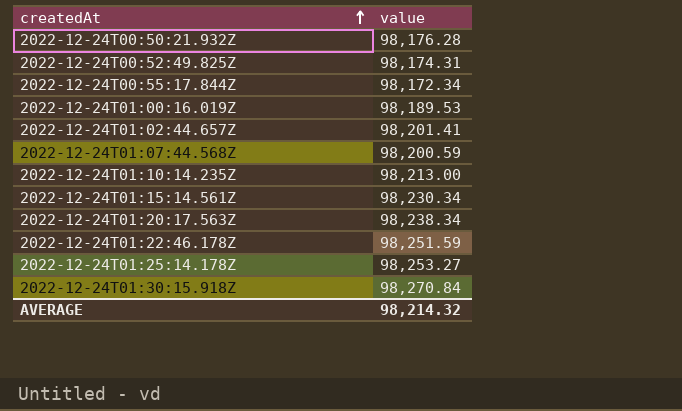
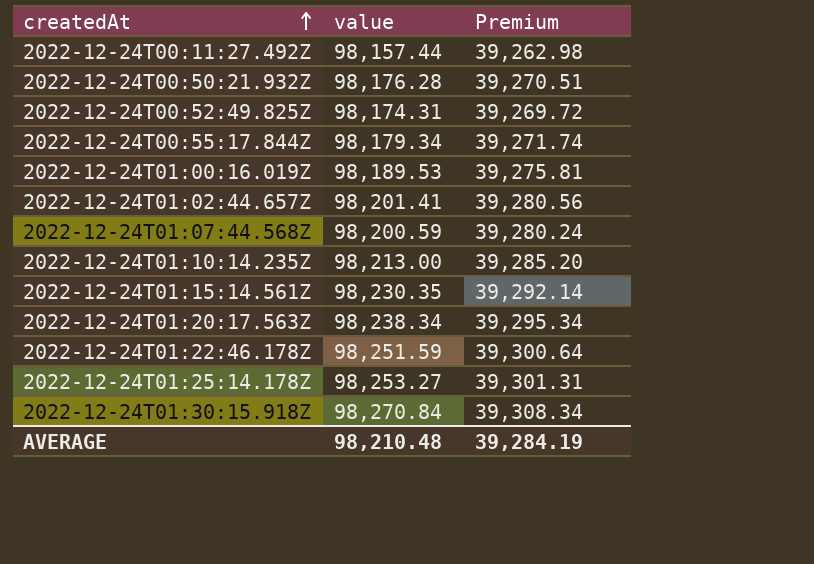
column Premium | formula: none -> [value] * 0.4
row 2022-12-24T00:11:27.492Z: none -> 98,157.44 | 39,262.98
2022-12-24T00:55:17.844Z | value: 98,172.34 -> 98,179.34
2022-12-24T01:15:14.561Z | value: 98,230.34 -> 98,230.35
AVERAGE | value: 98,214.32 -> 98,210.48

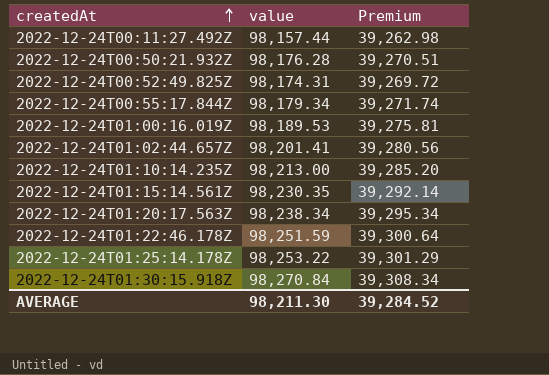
row 2022-12-24T01:07:44.568Z: 98,200.59 | 39,280.24 -> none
2022-12-24T01:25:14.178Z | value: 98,253.27 -> 98,253.22
2022-12-24T01:25:14.178Z | Premium: 39,301.31 -> 39,301.29
AVERAGE | value: 98,210.48 -> 98,211.30
AVERAGE | Premium: 39,284.19 -> 39,284.52

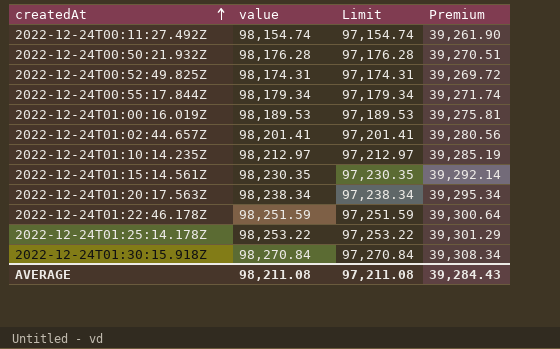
column Limit | formula: none -> [value] - 1000
2022-12-24T00:11:27.492Z | value: 98,157.44 -> 98,154.74
2022-12-24T00:11:27.492Z | Premium: 39,262.98 -> 39,261.90
2022-12-24T01:10:14.235Z | value: 98,213.00 -> 98,212.97
2022-12-24T01:10:14.235Z | Premium: 39,285.20 -> 39,285.19
AVERAGE | value: 98,211.30 -> 98,211.08
AVERAGE | Premium: 39,284.52 -> 39,284.43

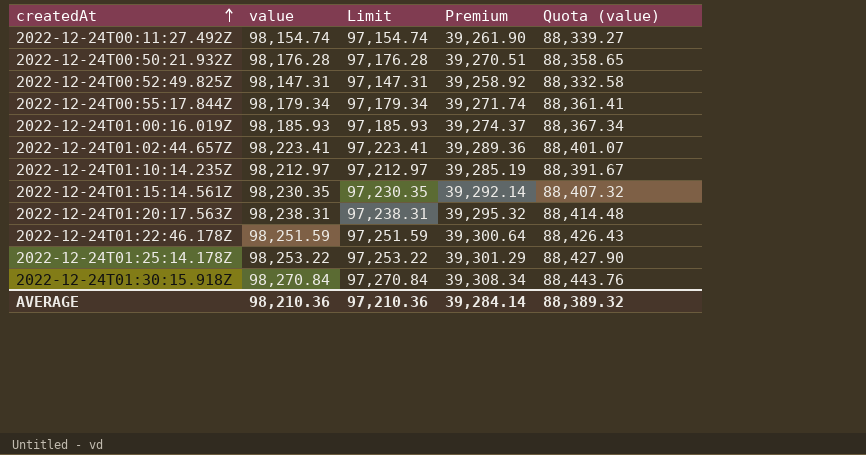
column Quota (value) | formula: none -> [value] * 0.9
2022-12-24T00:52:49.825Z | value: 98,174.31 -> 98,147.31
2022-12-24T00:52:49.825Z | Limit: 97,174.31 -> 97,147.31
2022-12-24T00:52:49.825Z | Premium: 39,269.72 -> 39,258.92
2022-12-24T01:00:16.019Z | value: 98,189.53 -> 98,185.93
2022-12-24T01:00:16.019Z | Limit: 97,189.53 -> 97,185.93
2022-12-24T01:00:16.019Z | Premium: 39,275.81 -> 39,274.37
2022-12-24T01:02:44.657Z | value: 98,201.41 -> 98,223.41
2022-12-24T01:02:44.657Z | Limit: 97,201.41 -> 97,223.41
2022-12-24T01:02:44.657Z | Premium: 39,280.56 -> 39,289.36
2022-12-24T01:20:17.563Z | value: 98,238.34 -> 98,238.31
2022-12-24T01:20:17.563Z | Limit: 97,238.34 -> 97,238.31
2022-12-24T01:20:17.563Z | Premium: 39,295.34 -> 39,295.32
AVERAGE | value: 98,211.08 -> 98,210.36
AVERAGE | Limit: 97,211.08 -> 97,210.36
AVERAGE | Premium: 39,284.43 -> 39,284.14

